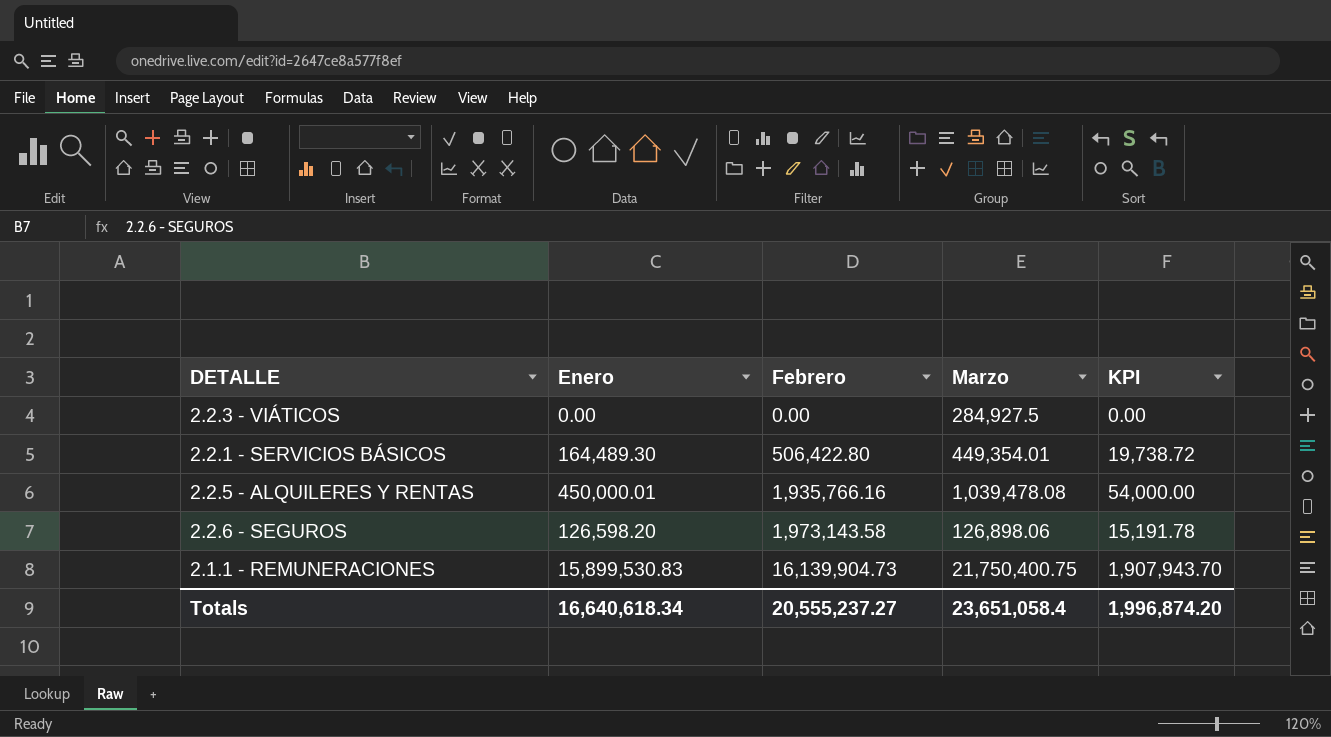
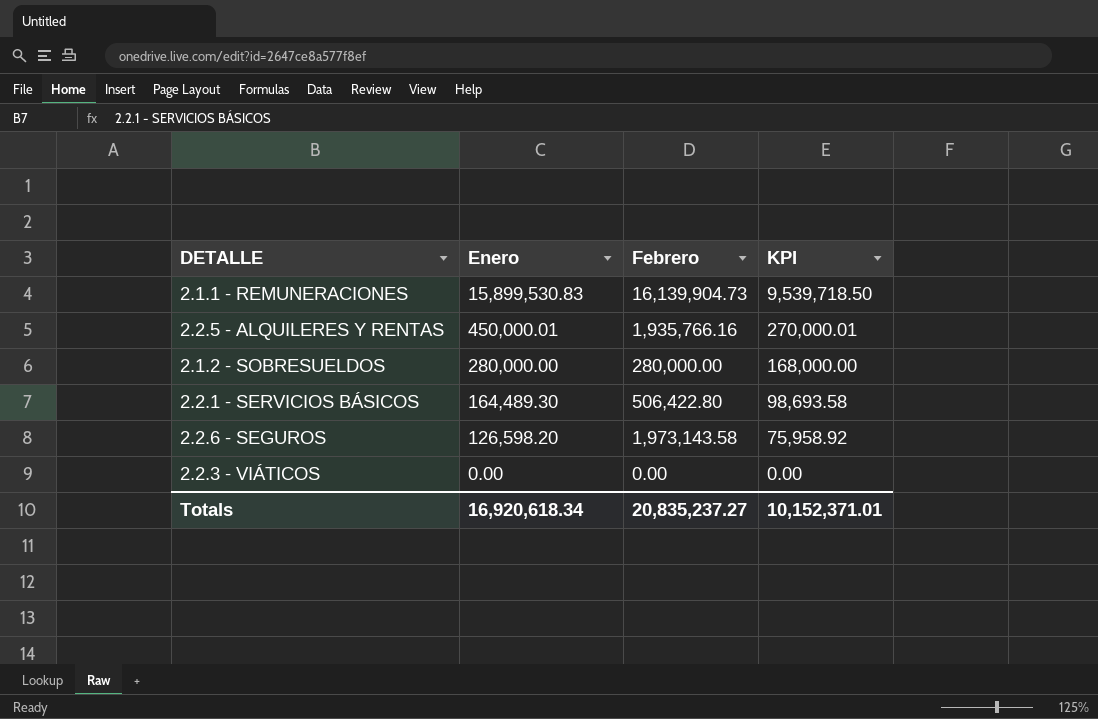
row order: Febrero ascending -> Enero descending
column Marzo | position: 4 -> none
column KPI | formula: [Enero] * 0.12 -> [Enero] * 0.6
row 2.1.2 - SOBRESUELDOS: none -> 280,000.00 | 280,000.00 | 168,000.00
Totals | Enero: 16,640,618.34 -> 16,920,618.34
Totals | Febrero: 20,555,237.27 -> 20,835,237.27
Totals | KPI: 1,996,874.20 -> 10,152,371.01

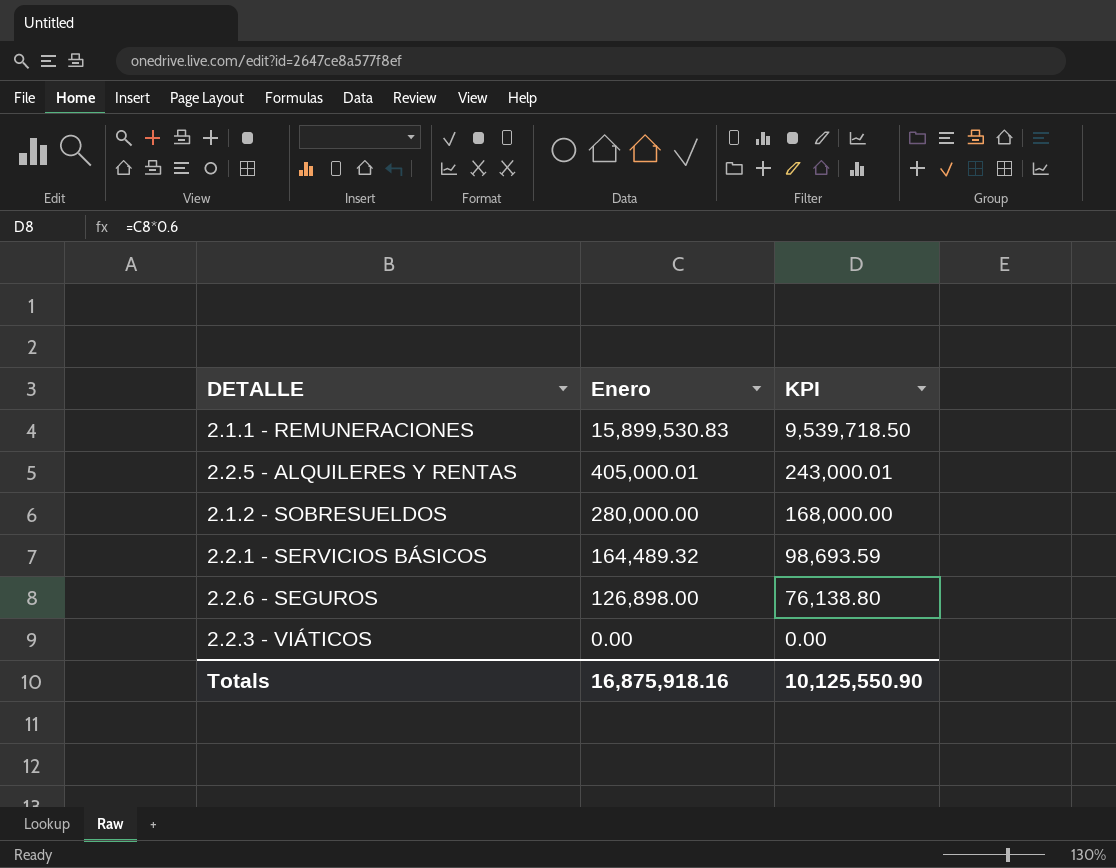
column Febrero | position: 3 -> none
2.2.5 - ALQUILERES Y RENTAS | Enero: 450,000.01 -> 405,000.01
2.2.5 - ALQUILERES Y RENTAS | KPI: 270,000.01 -> 243,000.01
2.2.1 - SERVICIOS BÁSICOS | Enero: 164,489.30 -> 164,489.32
2.2.1 - SERVICIOS BÁSICOS | KPI: 98,693.58 -> 98,693.59
2.2.6 - SEGUROS | Enero: 126,598.20 -> 126,898.00
2.2.6 - SEGUROS | KPI: 75,958.92 -> 76,138.80
Totals | Enero: 16,920,618.34 -> 16,875,918.16
Totals | KPI: 10,152,371.01 -> 10,125,550.90

